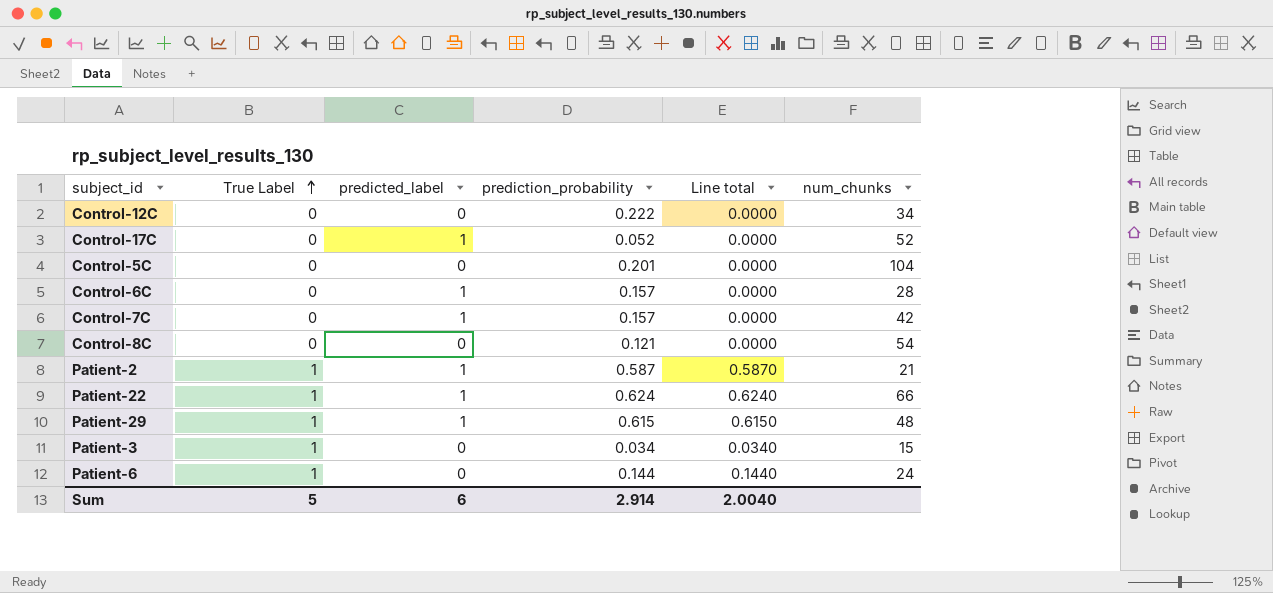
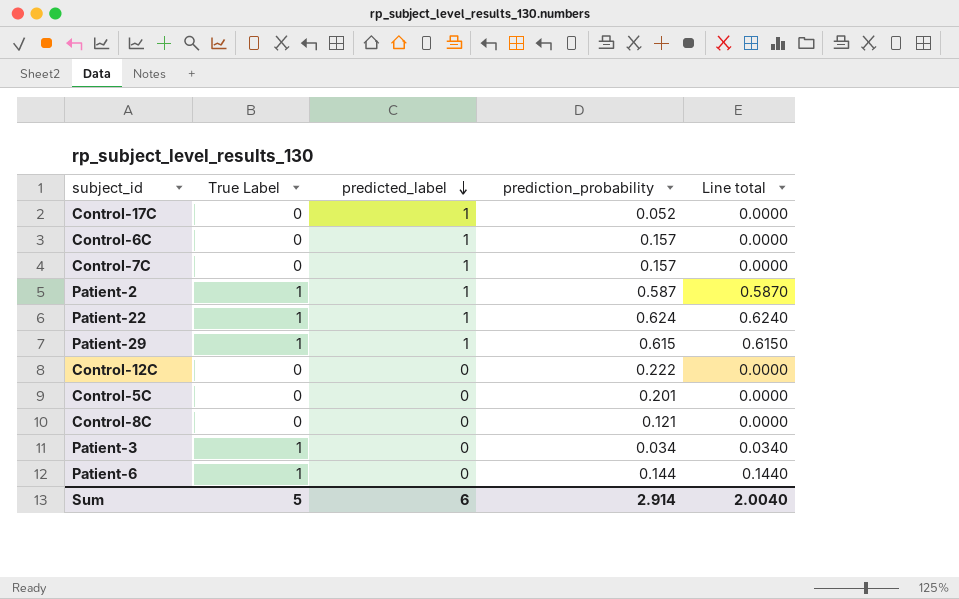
row order: True Label ascending -> predicted_label descending
column num_chunks | position: 6 -> none

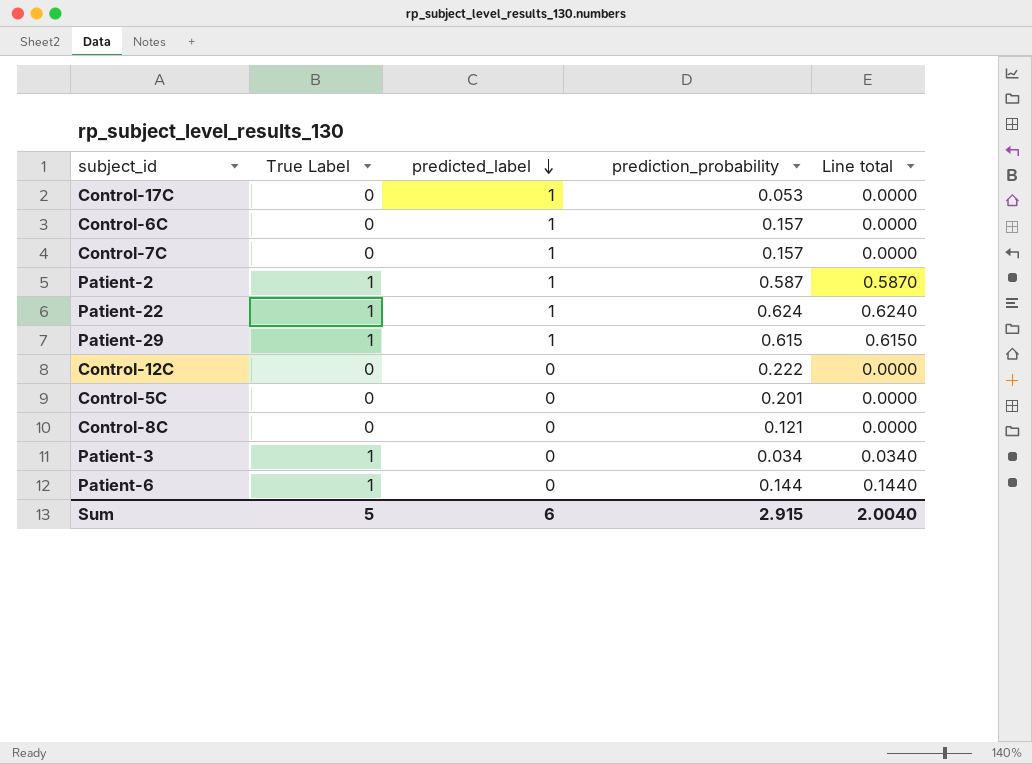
Control-17C | prediction_probability: 0.052 -> 0.053
Sum | prediction_probability: 2.914 -> 2.915

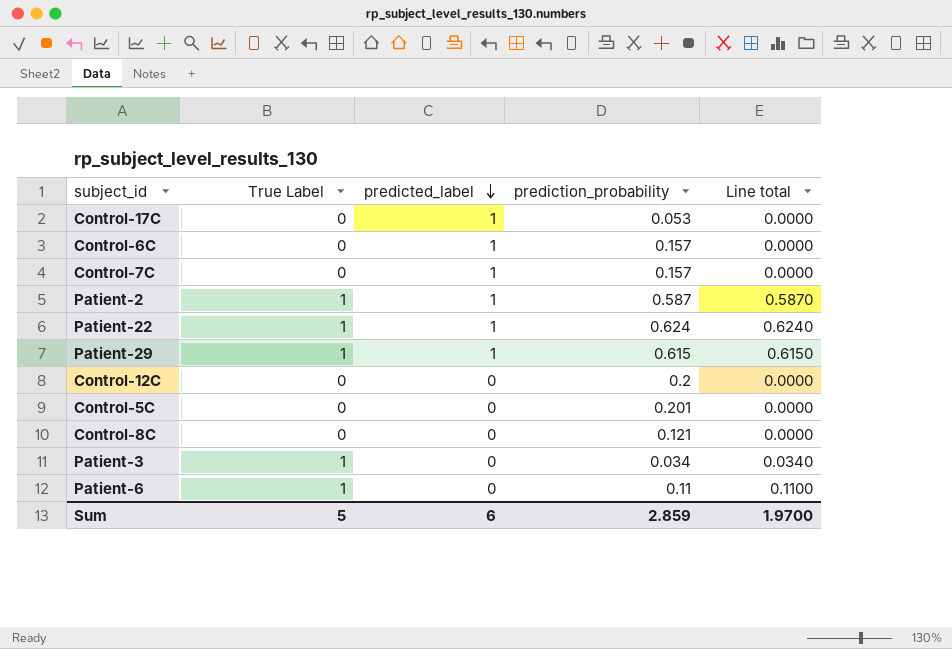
Control-12C | prediction_probability: 0.222 -> 0.2
Patient-6 | prediction_probability: 0.144 -> 0.11
Patient-6 | Line total: 0.1440 -> 0.1100
Sum | prediction_probability: 2.915 -> 2.859
Sum | Line total: 2.0040 -> 1.9700

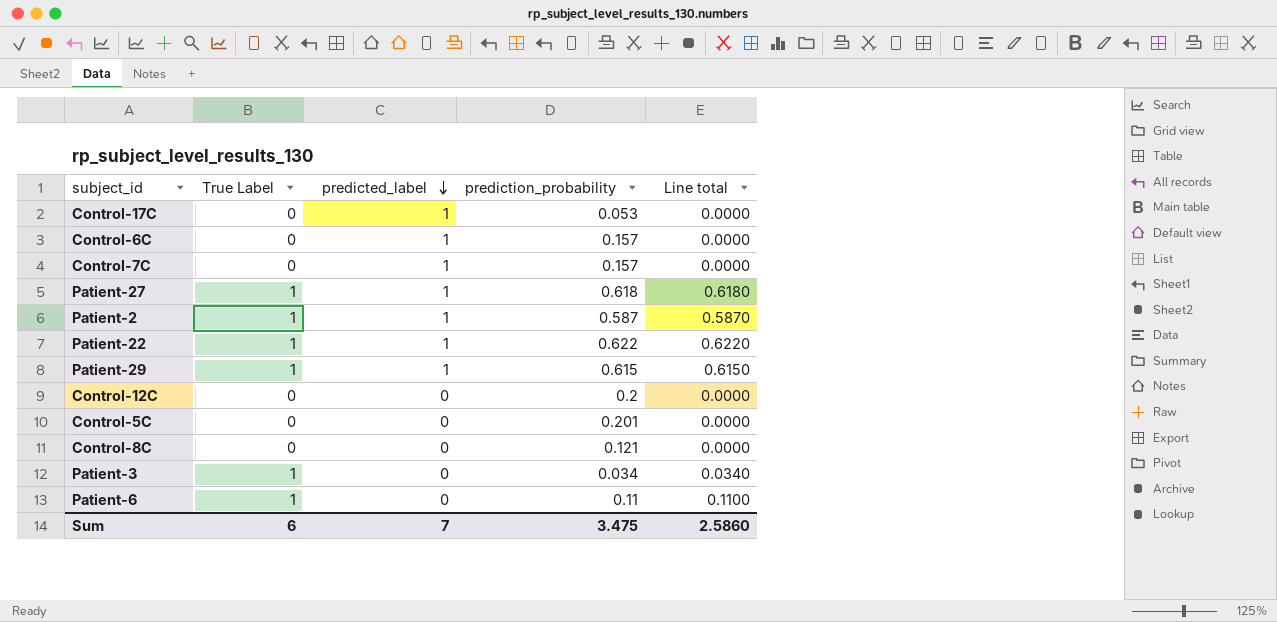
row Patient-27: none -> 1 | 1 | 0.618 | 0.6180
Patient-22 | prediction_probability: 0.624 -> 0.622
Patient-22 | Line total: 0.6240 -> 0.6220
Sum | True Label: 5 -> 6
Sum | predicted_label: 6 -> 7
Sum | prediction_probability: 2.859 -> 3.475
Sum | Line total: 1.9700 -> 2.5860

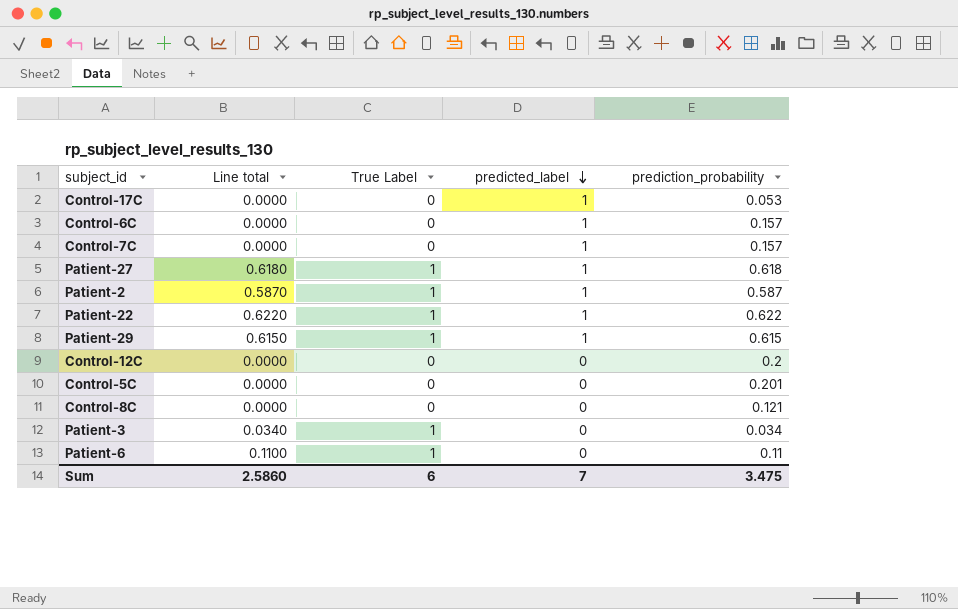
column Line total | position: 5 -> 2

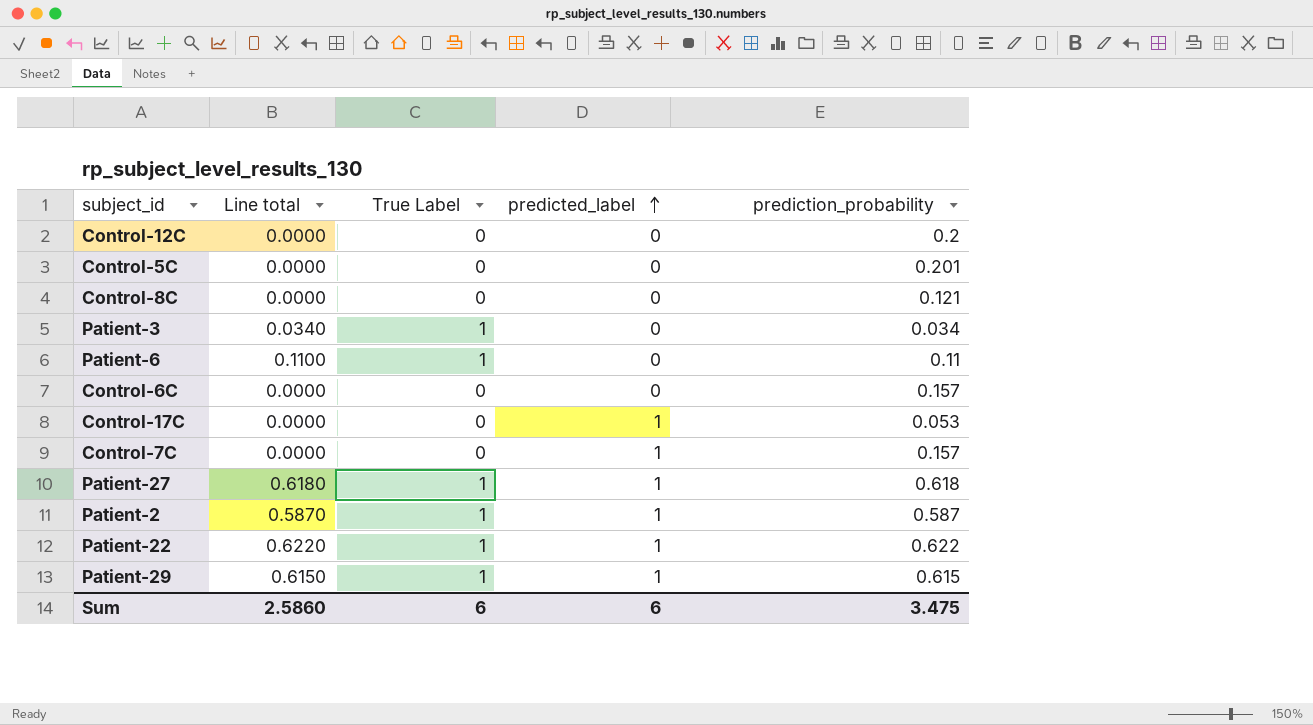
row order: predicted_label descending -> predicted_label ascending
Control-6C | predicted_label: 1 -> 0
Sum | predicted_label: 7 -> 6

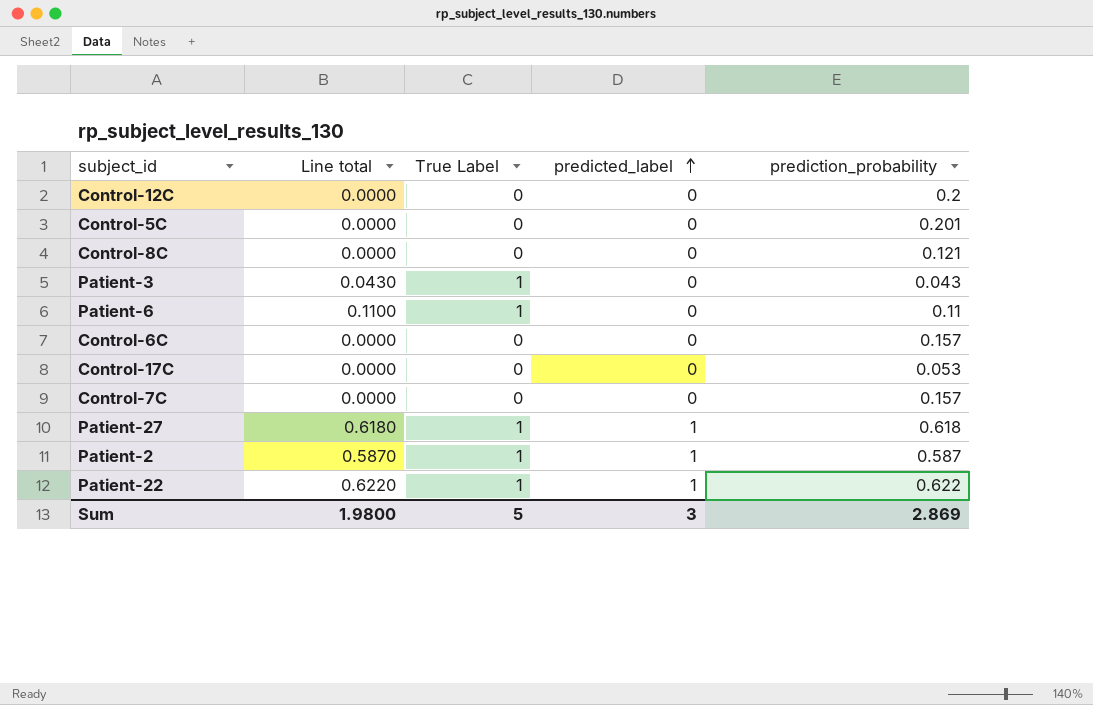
row Patient-29: 0.6150 | 1 | 1 | 0.615 -> none
Patient-3 | Line total: 0.0340 -> 0.0430
Patient-3 | prediction_probability: 0.034 -> 0.043
Control-17C | predicted_label: 1 -> 0
Control-7C | predicted_label: 1 -> 0
Sum | Line total: 2.5860 -> 1.9800
Sum | True Label: 6 -> 5
Sum | predicted_label: 6 -> 3
Sum | prediction_probability: 3.475 -> 2.869

